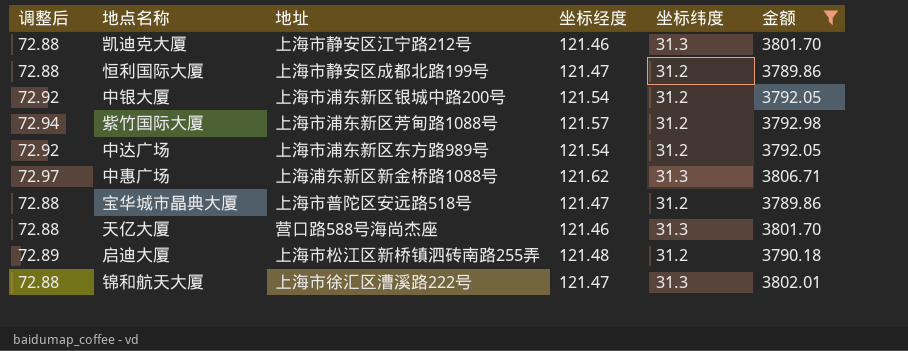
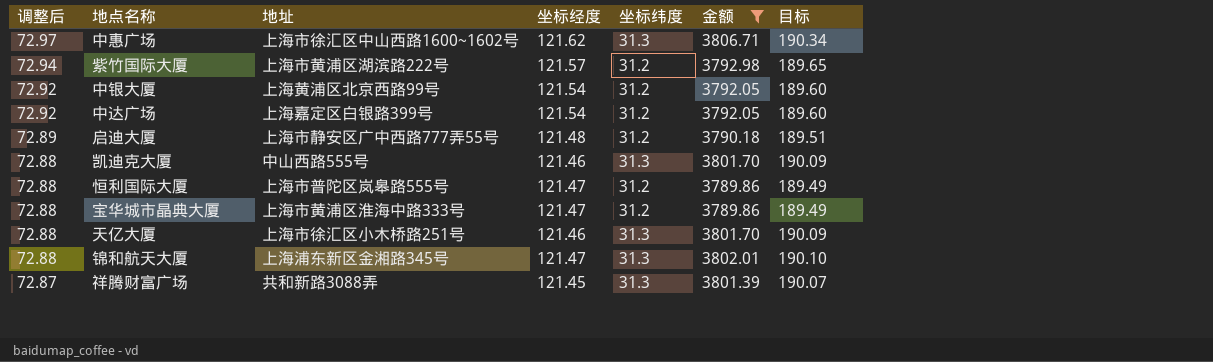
row order: none -> 调整后 descending
column 目标 | formula: none -> [金额] * 0.05
中惠广场 | 地址: 上海浦东新区新金桥路1088号 -> 上海市徐汇区中山西路1600~1602号
紫竹国际大厦 | 地址: 上海市浦东新区芳甸路1088号 -> 上海市黄浦区湖滨路222号
中银大厦 | 地址: 上海市浦东新区银城中路200号 -> 上海黄浦区北京西路99号
中达广场 | 地址: 上海市浦东新区东方路989号 -> 上海嘉定区白银路399号
启迪大厦 | 地址: 上海市松江区新桥镇泗砖南路255弄 -> 上海市静安区广中西路777弄55号
凯迪克大厦 | 地址: 上海市静安区江宁路212号 -> 中山西路555号
恒利国际大厦 | 地址: 上海市静安区成都北路199号 -> 上海市普陀区岚皋路555号
宝华城市晶典大厦 | 地址: 上海市普陀区安远路518号 -> 上海市黄浦区淮海中路333号
天亿大厦 | 地址: 营口路588号海尚杰座 -> 上海市徐汇区小木桥路251号
锦和航天大厦 | 地址: 上海市徐汇区漕溪路222号 -> 上海浦东新区金湘路345号
row 祥腾财富广场: none -> 72.87 | 共和新路3088弄 | 121.45 | 31.3 | 3801.39 | 190.07

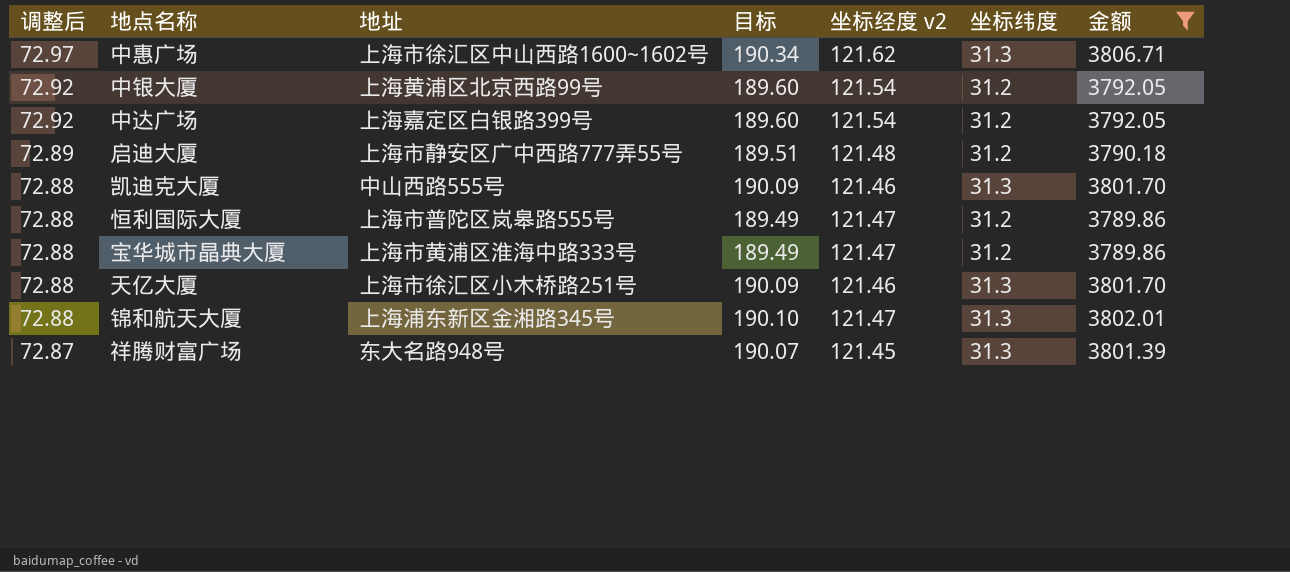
column 目标 | position: 7 -> 4
column name: 坐标经度 -> 坐标经度 v2
row 紫竹国际大厦: 72.94 | 上海市黄浦区湖滨路222号 | 121.57 | 31.2 | 3792.98 | 189.65 -> none
祥腾财富广场 | 地址: 共和新路3088弄 -> 东大名路948号

